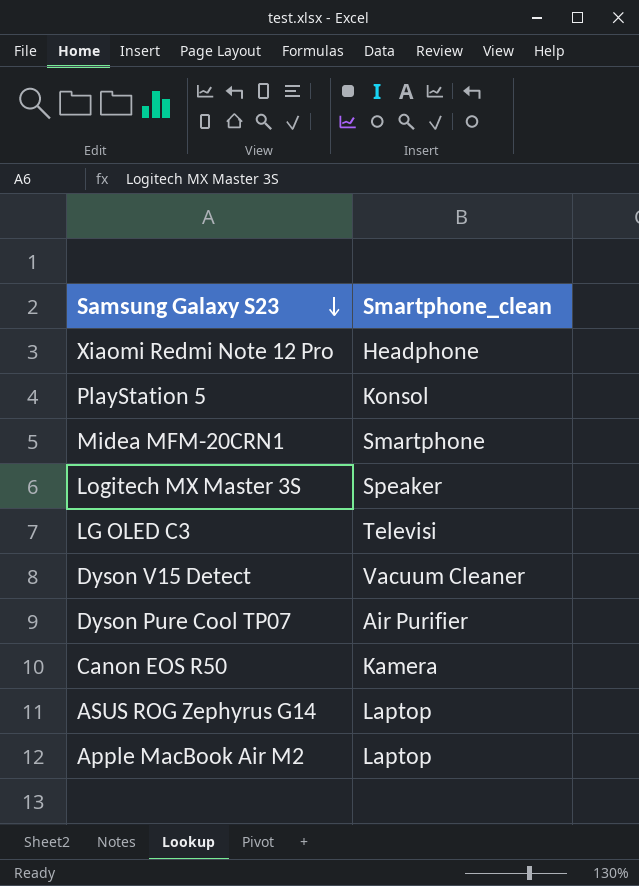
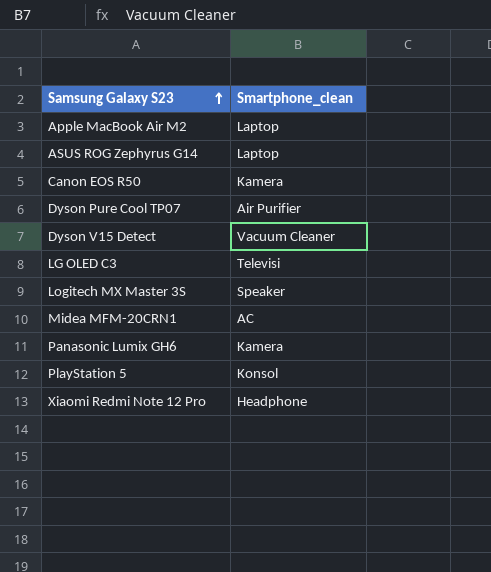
row order: Samsung Galaxy S23 descending -> Samsung Galaxy S23 ascending
Midea MFM-20CRN1 | Smartphone_clean: Smartphone -> AC
row Panasonic Lumix GH6: none -> Kamera

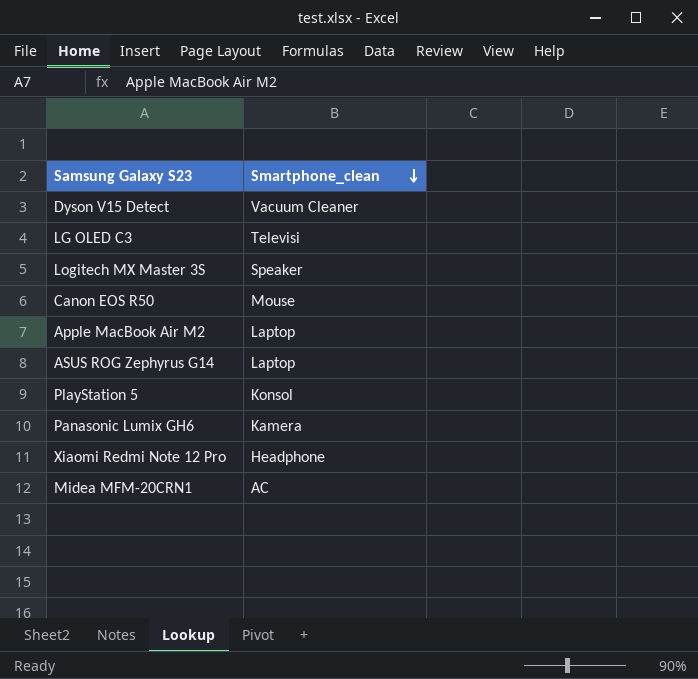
row order: Samsung Galaxy S23 ascending -> Smartphone_clean descending
row Dyson Pure Cool TP07: Air Purifier -> none
Canon EOS R50 | Smartphone_clean: Kamera -> Mouse

